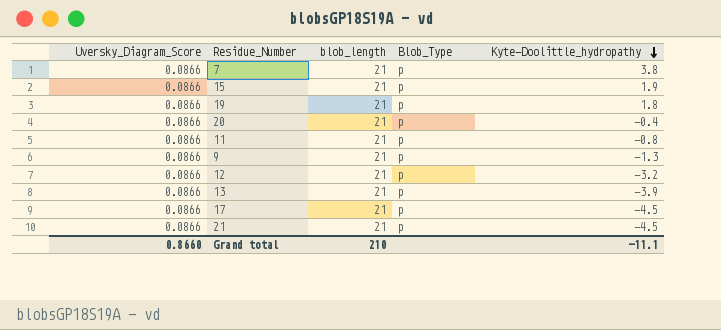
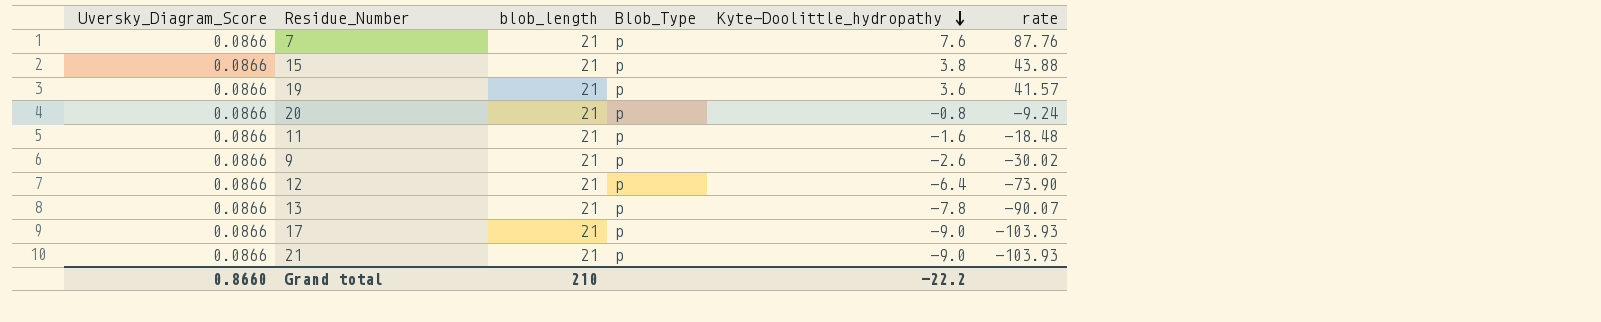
column rate | formula: none -> [Kyte-Doolittle_hydropathy] / [Uversky_Diagram_Score]
7 | Kyte-Doolittle_hydropathy: 3.8 -> 7.6
15 | Kyte-Doolittle_hydropathy: 1.9 -> 3.8
19 | Kyte-Doolittle_hydropathy: 1.8 -> 3.6
20 | Kyte-Doolittle_hydropathy: -0.4 -> -0.8
11 | Kyte-Doolittle_hydropathy: -0.8 -> -1.6
9 | Kyte-Doolittle_hydropathy: -1.3 -> -2.6
12 | Kyte-Doolittle_hydropathy: -3.2 -> -6.4
13 | Kyte-Doolittle_hydropathy: -3.9 -> -7.8
17 | Kyte-Doolittle_hydropathy: -4.5 -> -9.0
21 | Kyte-Doolittle_hydropathy: -4.5 -> -9.0
Grand total | Kyte-Doolittle_hydropathy: -11.1 -> -22.2

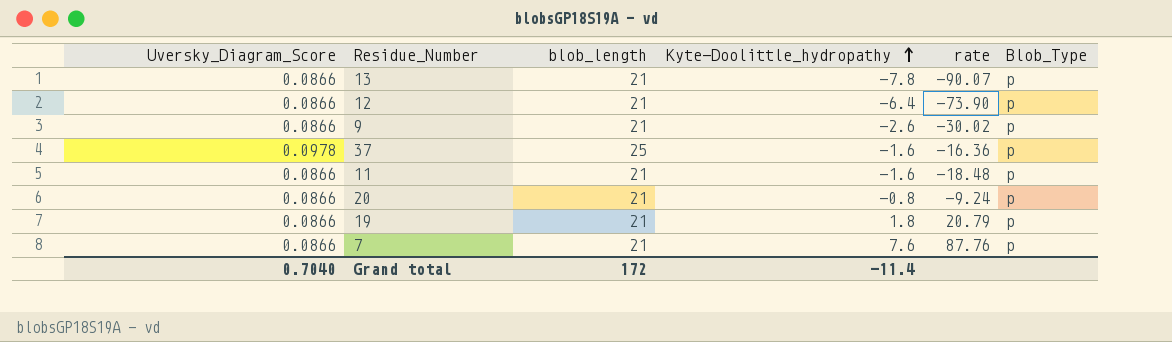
row order: Kyte-Doolittle_hydropathy descending -> Kyte-Doolittle_hydropathy ascending
column Blob_Type | position: 4 -> 6
row 15: 0.0866 | 21 | p | 3.8 | 43.88 -> none
row 17: 0.0866 | 21 | p | -9.0 | -103.93 -> none
row 21: 0.0866 | 21 | p | -9.0 | -103.93 -> none
row 37: none -> 0.0978 | 25 | -1.6 | -16.36 | p
19 | Kyte-Doolittle_hydropathy: 3.6 -> 1.8
19 | rate: 41.57 -> 20.79
Grand total | Uversky_Diagram_Score: 0.8660 -> 0.7040
Grand total | blob_length: 210 -> 172
Grand total | Kyte-Doolittle_hydropathy: -22.2 -> -11.4

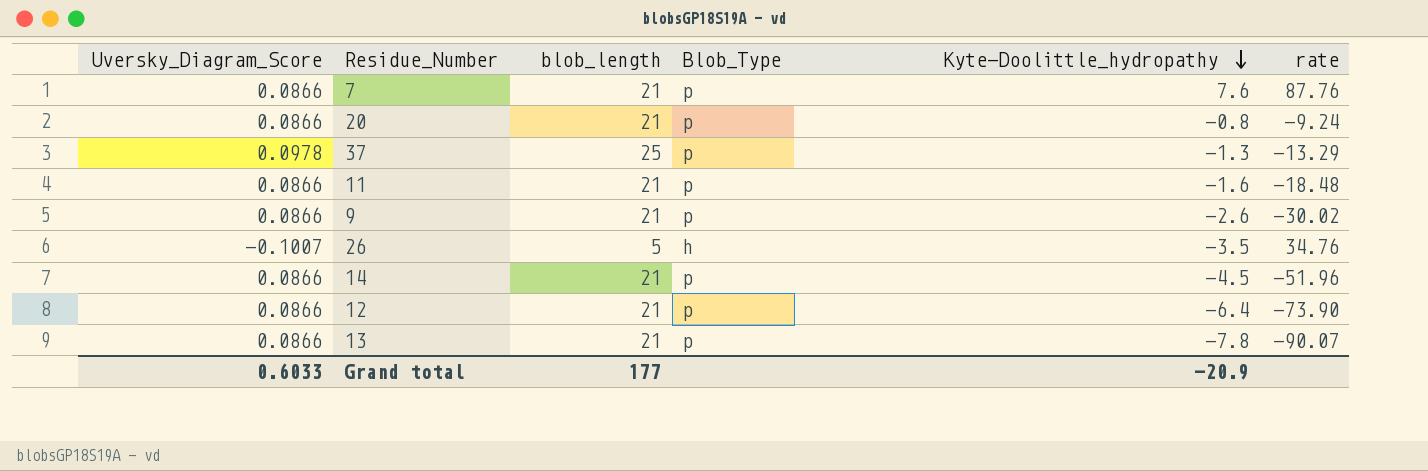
row order: Kyte-Doolittle_hydropathy ascending -> Kyte-Doolittle_hydropathy descending
column Blob_Type | position: 6 -> 4
row 19: 0.0866 | 21 | 1.8 | 20.79 | p -> none
37 | Kyte-Doolittle_hydropathy: -1.6 -> -1.3
37 | rate: -16.36 -> -13.29
row 26: none -> -0.1007 | 5 | h | -3.5 | 34.76
row 14: none -> 0.0866 | 21 | p | -4.5 | -51.96
Grand total | Uversky_Diagram_Score: 0.7040 -> 0.6033
Grand total | blob_length: 172 -> 177
Grand total | Kyte-Doolittle_hydropathy: -11.4 -> -20.9

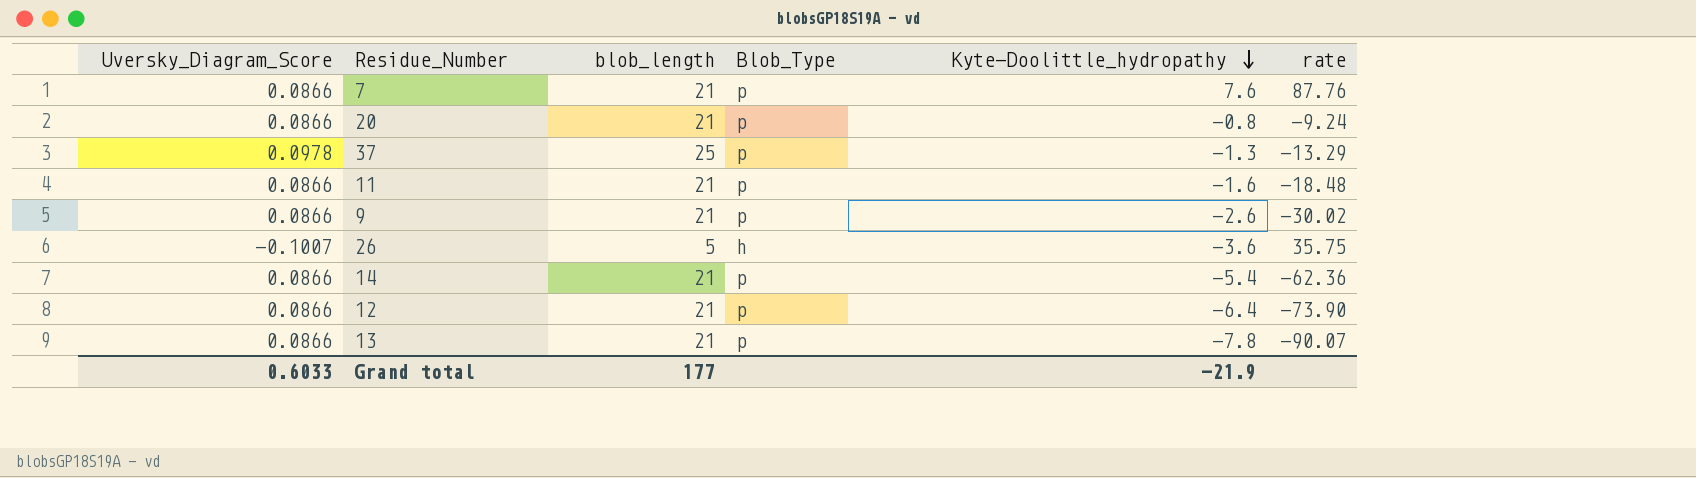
26 | Kyte-Doolittle_hydropathy: -3.5 -> -3.6
26 | rate: 34.76 -> 35.75
14 | Kyte-Doolittle_hydropathy: -4.5 -> -5.4
14 | rate: -51.96 -> -62.36
Grand total | Kyte-Doolittle_hydropathy: -20.9 -> -21.9

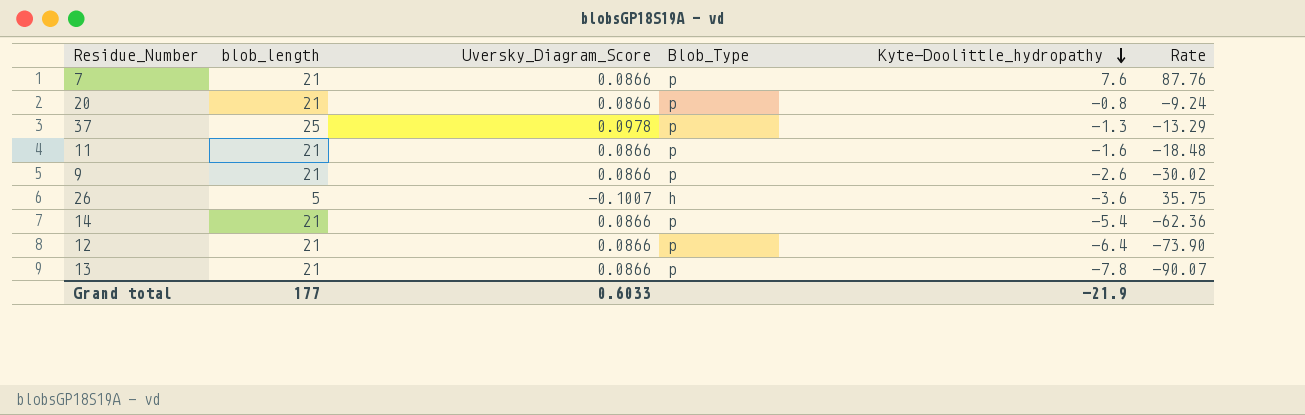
column Uversky_Diagram_Score | position: 1 -> 3
column name: rate -> Rate

